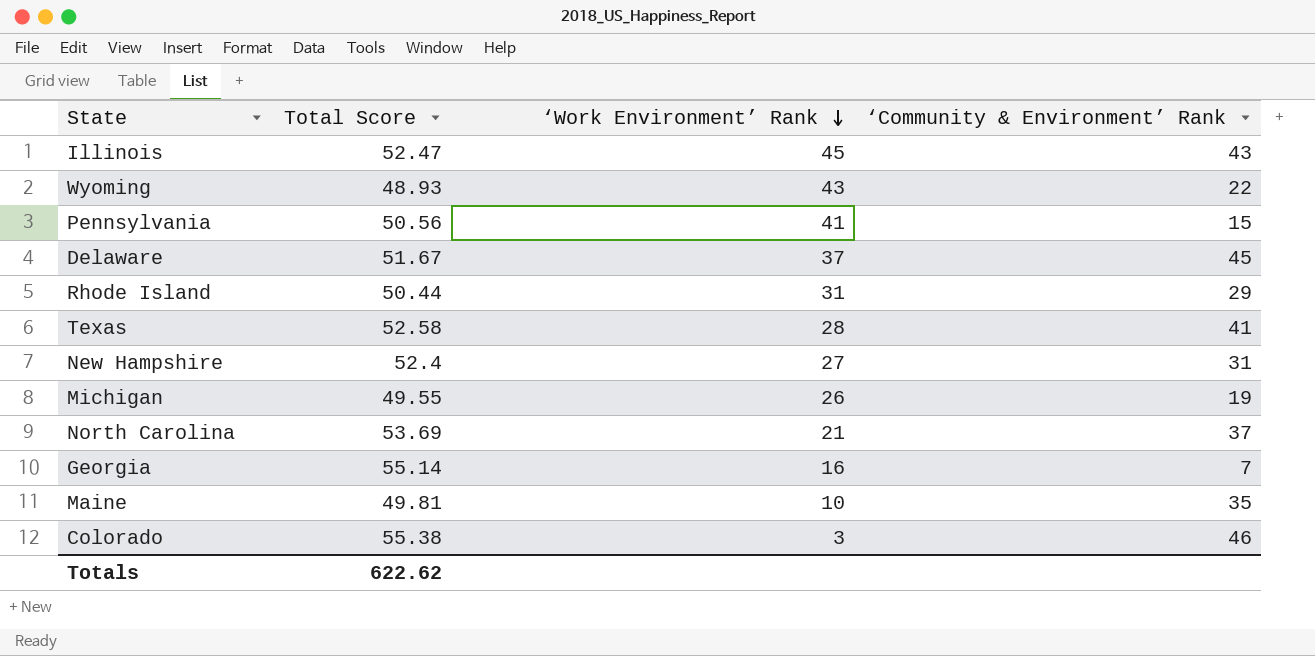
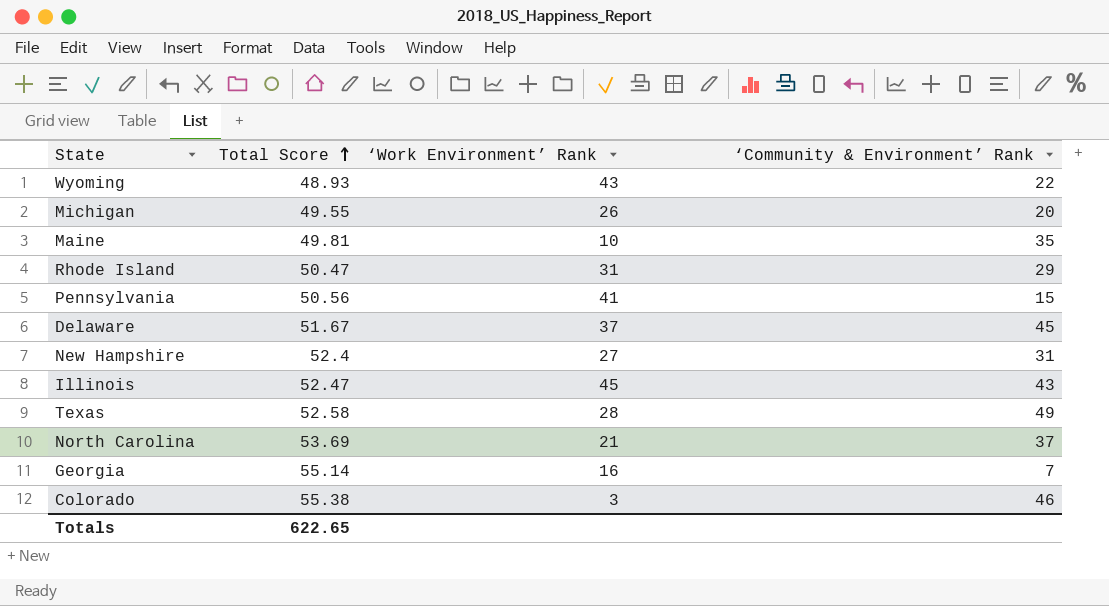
row order: ‘Work Environment’ Rank descending -> Total Score ascending
Michigan | ‘Community & Environment’ Rank: 19 -> 20
Rhode Island | Total Score: 50.44 -> 50.47
Texas | ‘Community & Environment’ Rank: 41 -> 49
Totals | Total Score: 622.62 -> 622.65

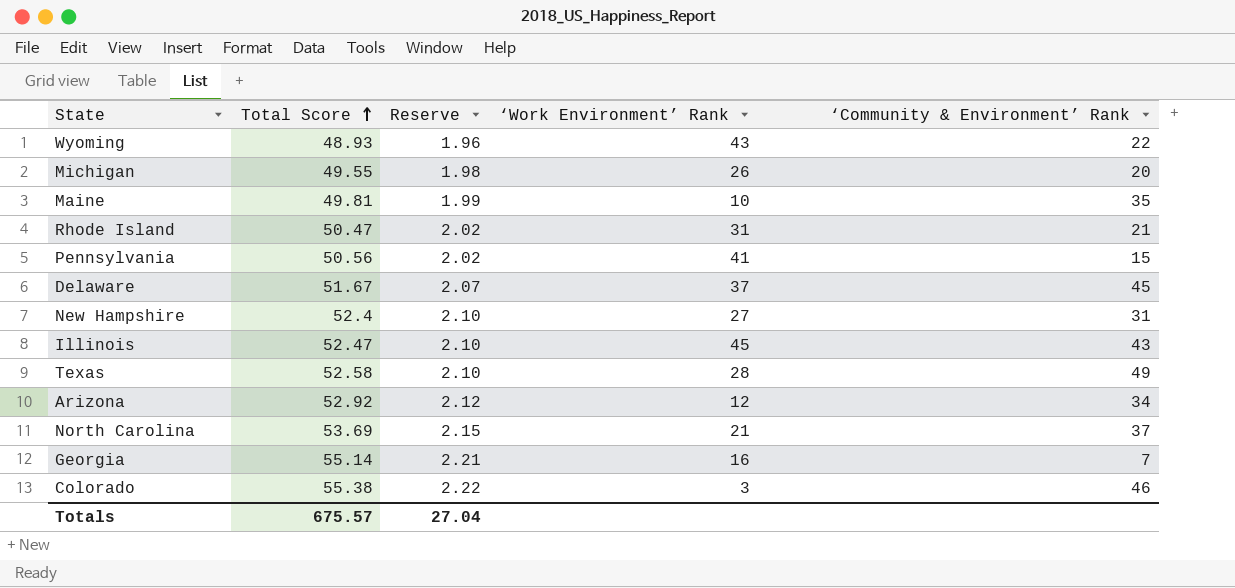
column Reserve | formula: none -> [Total Score] * 0.04
Rhode Island | ‘Community & Environment’ Rank: 29 -> 21
row Arizona: none -> 52.92 | 2.12 | 12 | 34
Totals | Total Score: 622.65 -> 675.57

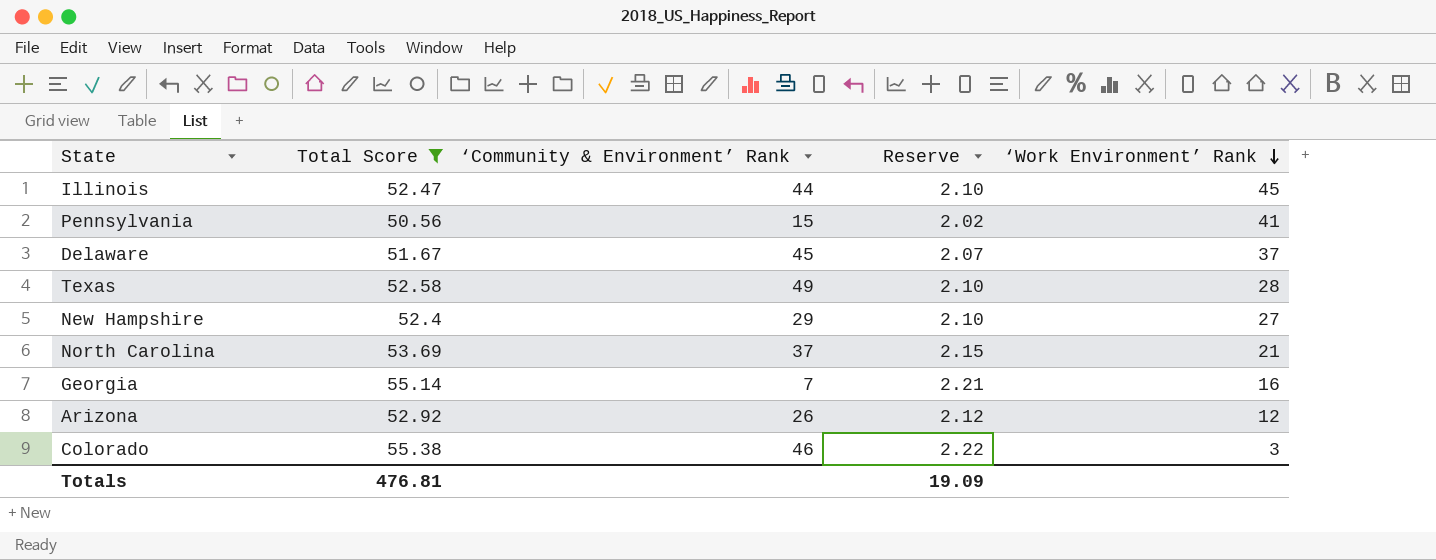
filter: none -> Total Score >= 50.56
row order: Total Score ascending -> ‘Work Environment’ Rank descending
column ‘Community & Environment’ Rank | position: 5 -> 3
Illinois | ‘Community & Environment’ Rank: 43 -> 44
New Hampshire | ‘Community & Environment’ Rank: 31 -> 29
Arizona | ‘Community & Environment’ Rank: 34 -> 26
Totals | Total Score: 675.57 -> 476.81
Totals | Reserve: 27.04 -> 19.09

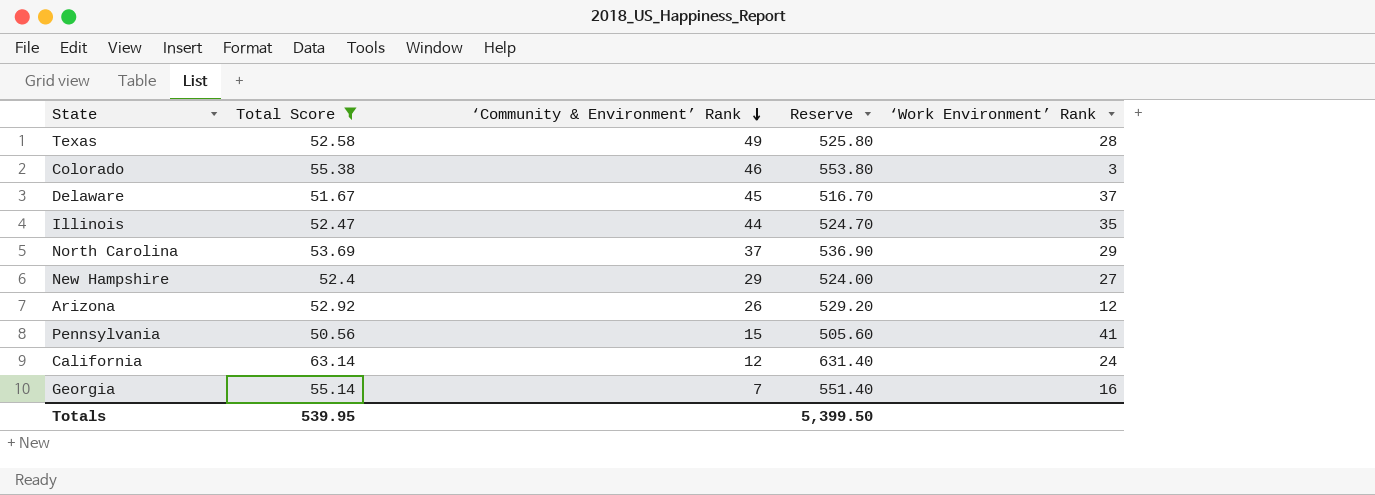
row order: ‘Work Environment’ Rank descending -> ‘Community & Environment’ Rank descending
column Reserve | formula: [Total Score] * 0.04 -> [Total Score] * 10
Illinois | ‘Work Environment’ Rank: 45 -> 35
North Carolina | ‘Work Environment’ Rank: 21 -> 29
row California: none -> 63.14 | 12 | 631.40 | 24
Totals | Total Score: 476.81 -> 539.95
Totals | Reserve: 19.09 -> 5,399.50

